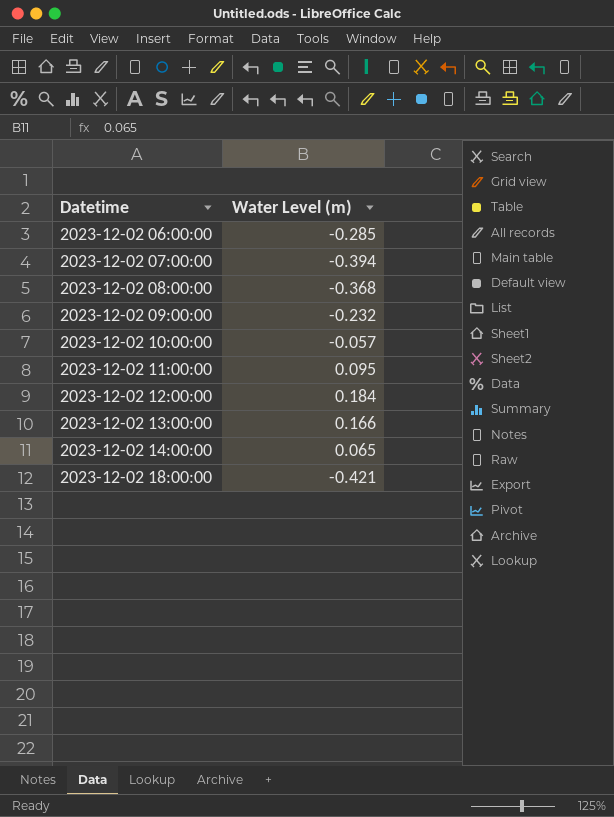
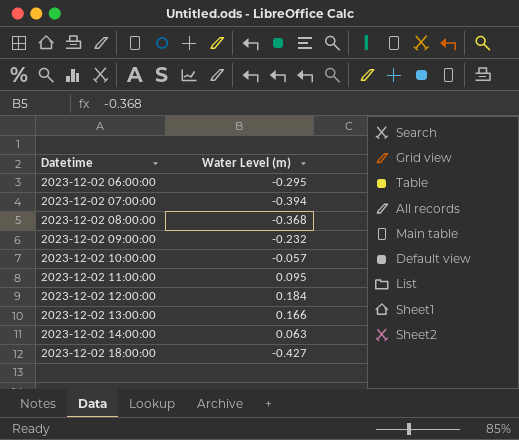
2023-12-02 06:00:00 | Water Level (m): -0.285 -> -0.295
2023-12-02 14:00:00 | Water Level (m): 0.065 -> 0.063
2023-12-02 18:00:00 | Water Level (m): -0.421 -> -0.427

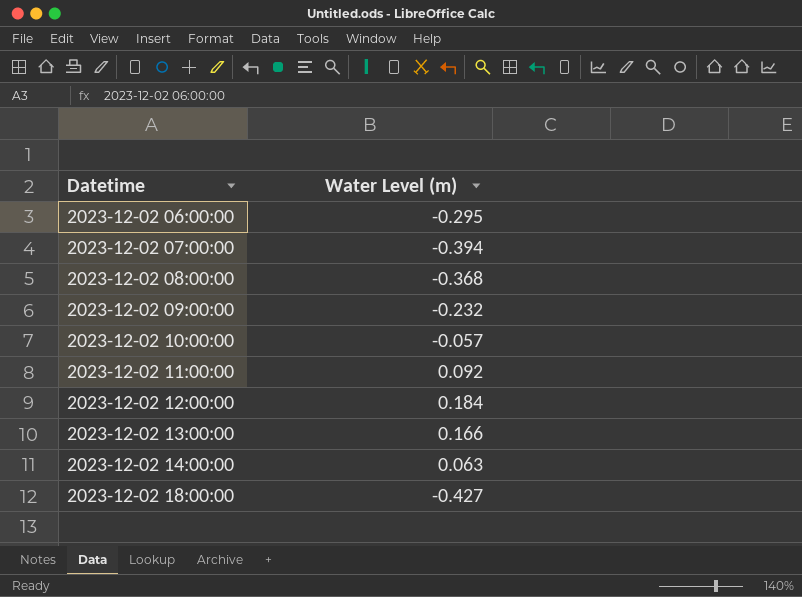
2023-12-02 11:00:00 | Water Level (m): 0.095 -> 0.092

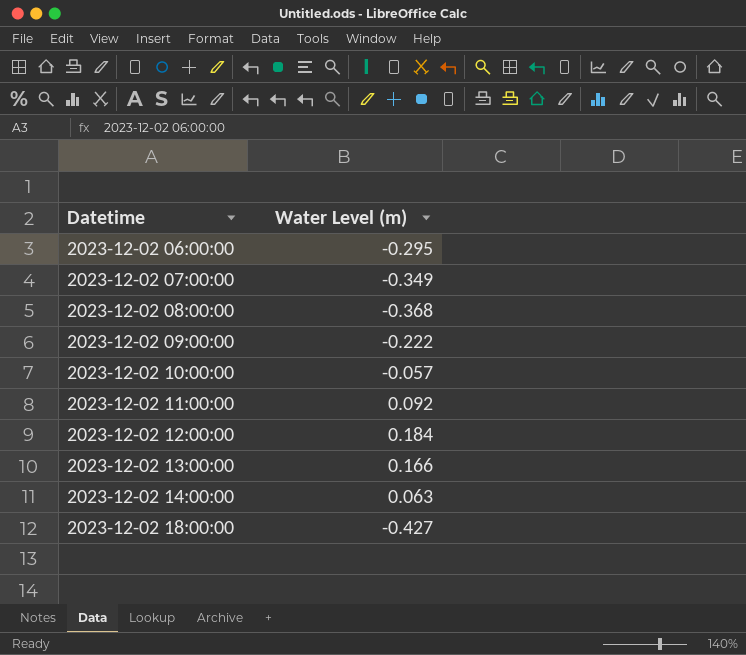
2023-12-02 07:00:00 | Water Level (m): -0.394 -> -0.349
2023-12-02 09:00:00 | Water Level (m): -0.232 -> -0.222

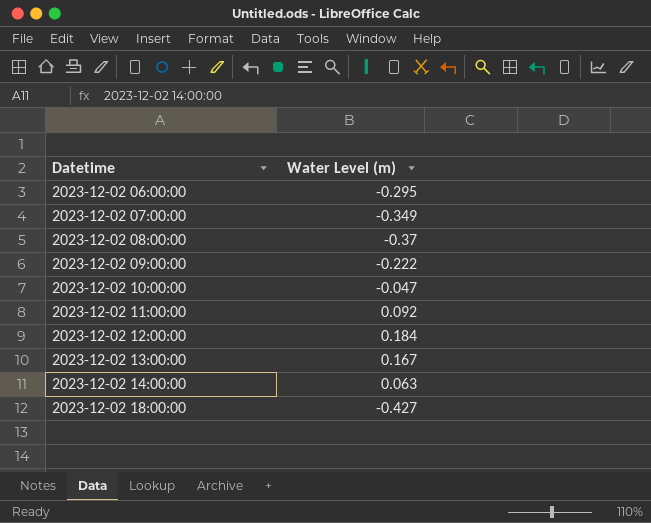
2023-12-02 08:00:00 | Water Level (m): -0.368 -> -0.37
2023-12-02 10:00:00 | Water Level (m): -0.057 -> -0.047
2023-12-02 13:00:00 | Water Level (m): 0.166 -> 0.167

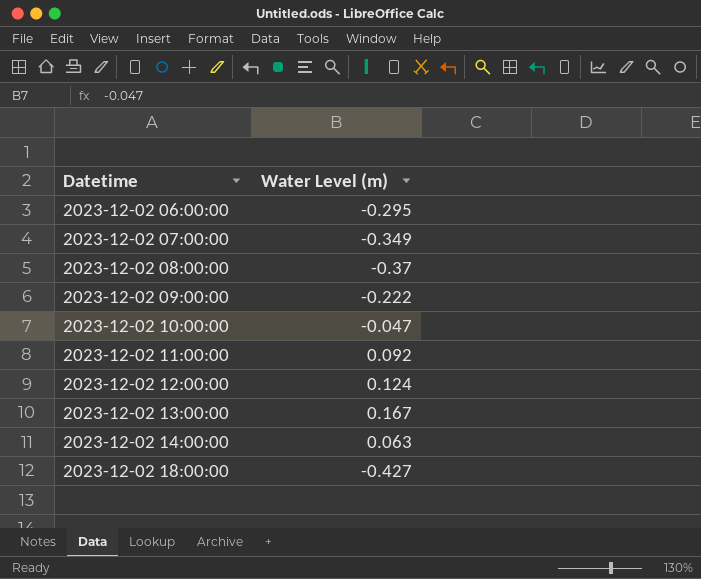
2023-12-02 12:00:00 | Water Level (m): 0.184 -> 0.124

